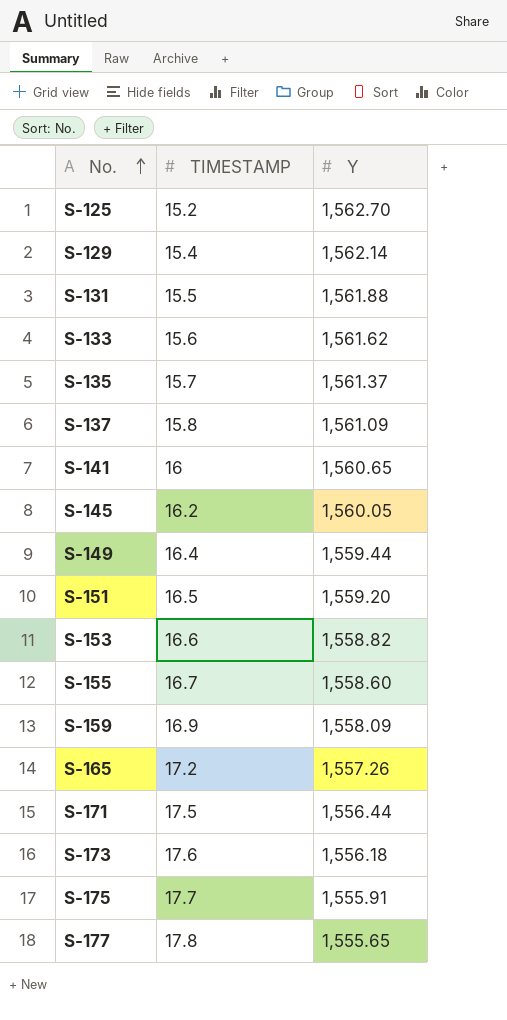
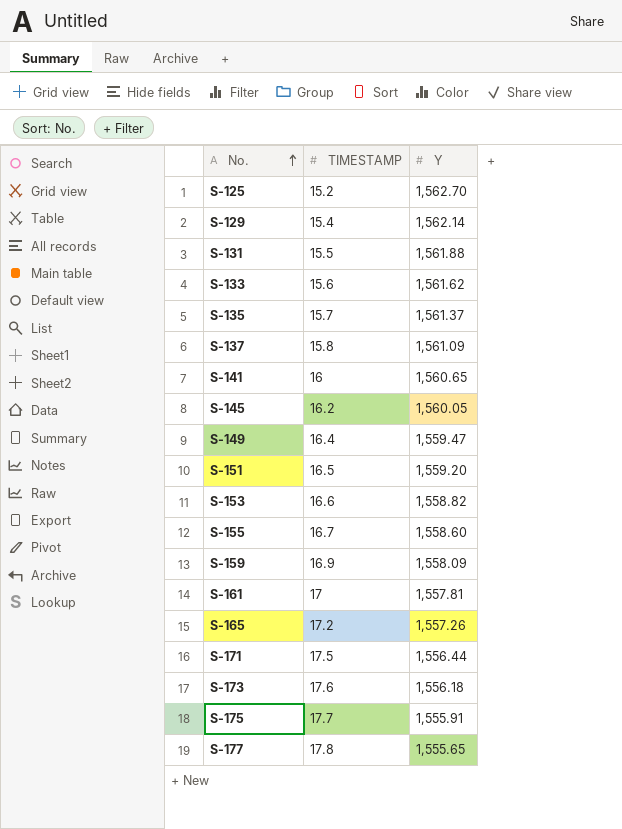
S-149 | Y: 1,559.44 -> 1,559.47
row S-161: none -> 17 | 1,557.81

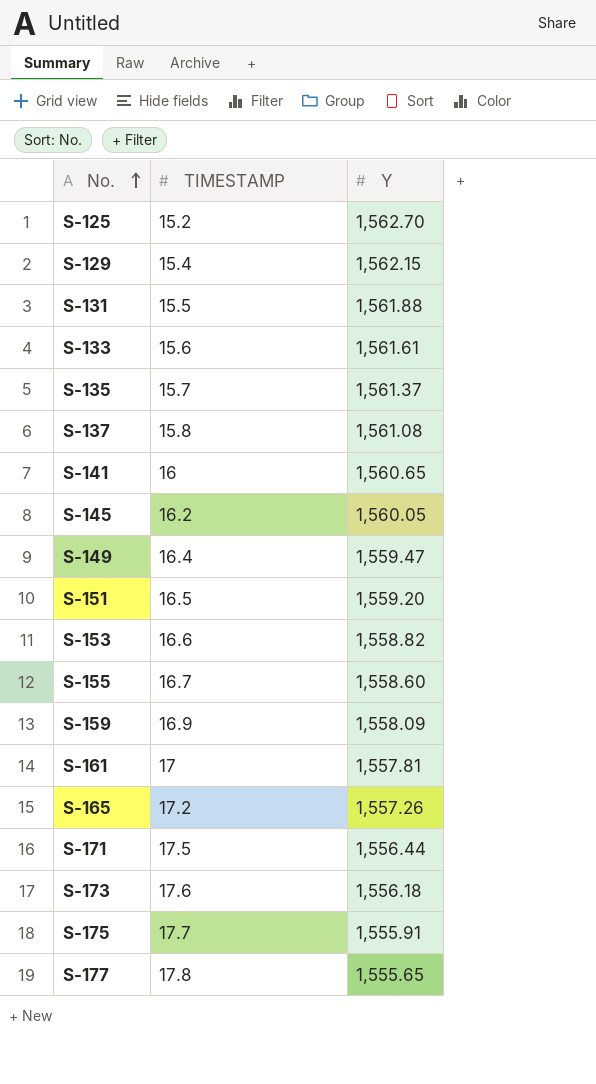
S-129 | Y: 1,562.14 -> 1,562.15
S-133 | Y: 1,561.62 -> 1,561.61
S-137 | Y: 1,561.09 -> 1,561.08

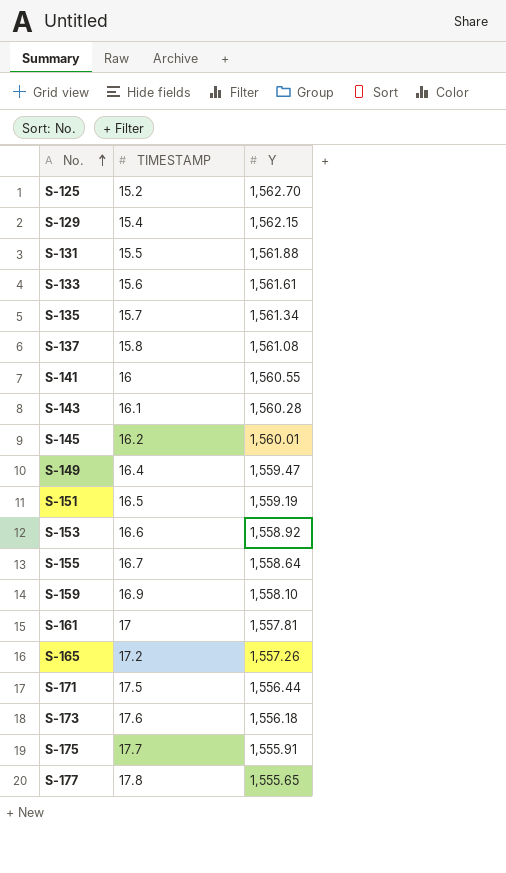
S-135 | Y: 1,561.37 -> 1,561.34
S-141 | Y: 1,560.65 -> 1,560.55
row S-143: none -> 16.1 | 1,560.28
S-145 | Y: 1,560.05 -> 1,560.01
S-151 | Y: 1,559.20 -> 1,559.19
S-153 | Y: 1,558.82 -> 1,558.92
S-155 | Y: 1,558.60 -> 1,558.64
S-159 | Y: 1,558.09 -> 1,558.10

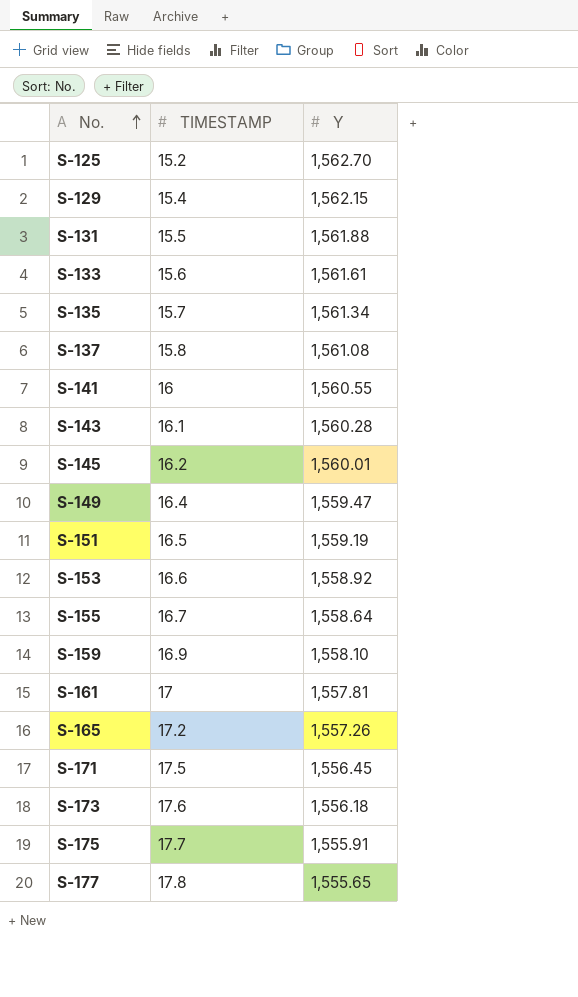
S-171 | Y: 1,556.44 -> 1,556.45

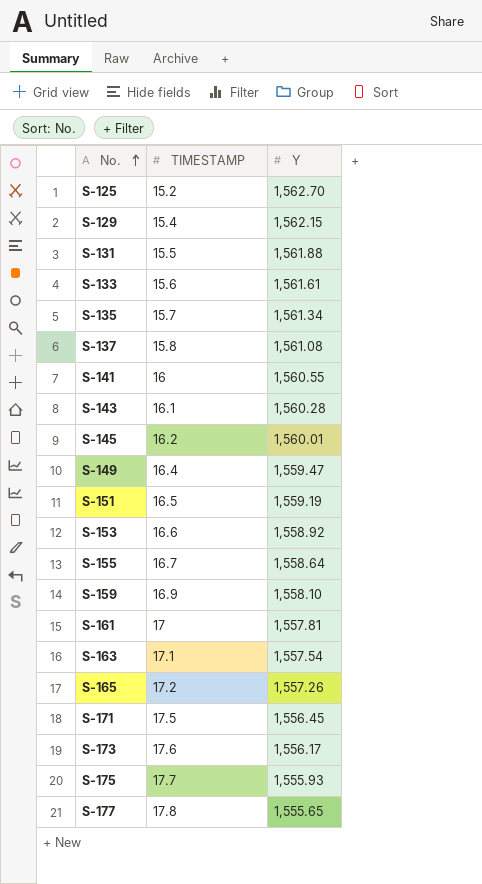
row S-163: none -> 17.1 | 1,557.54
S-173 | Y: 1,556.18 -> 1,556.17
S-175 | Y: 1,555.91 -> 1,555.93

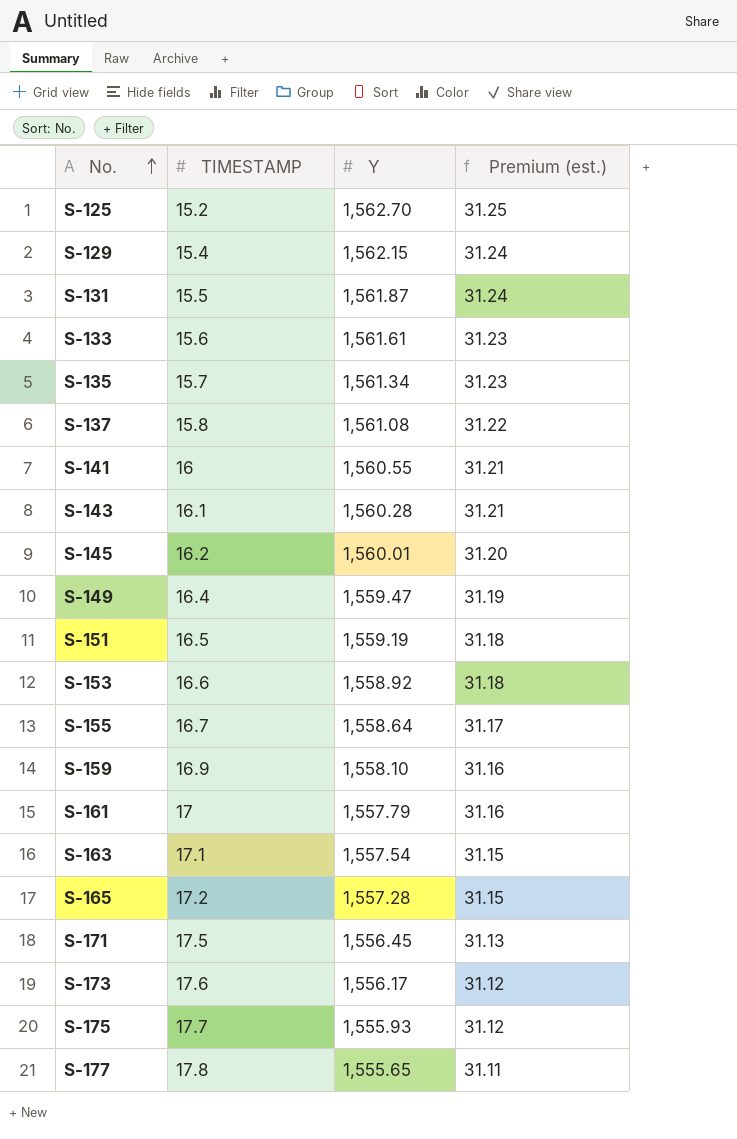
column Premium (est.) | formula: none -> [Y] * 0.02
S-131 | Y: 1,561.88 -> 1,561.87
S-161 | Y: 1,557.81 -> 1,557.79
S-165 | Y: 1,557.26 -> 1,557.28

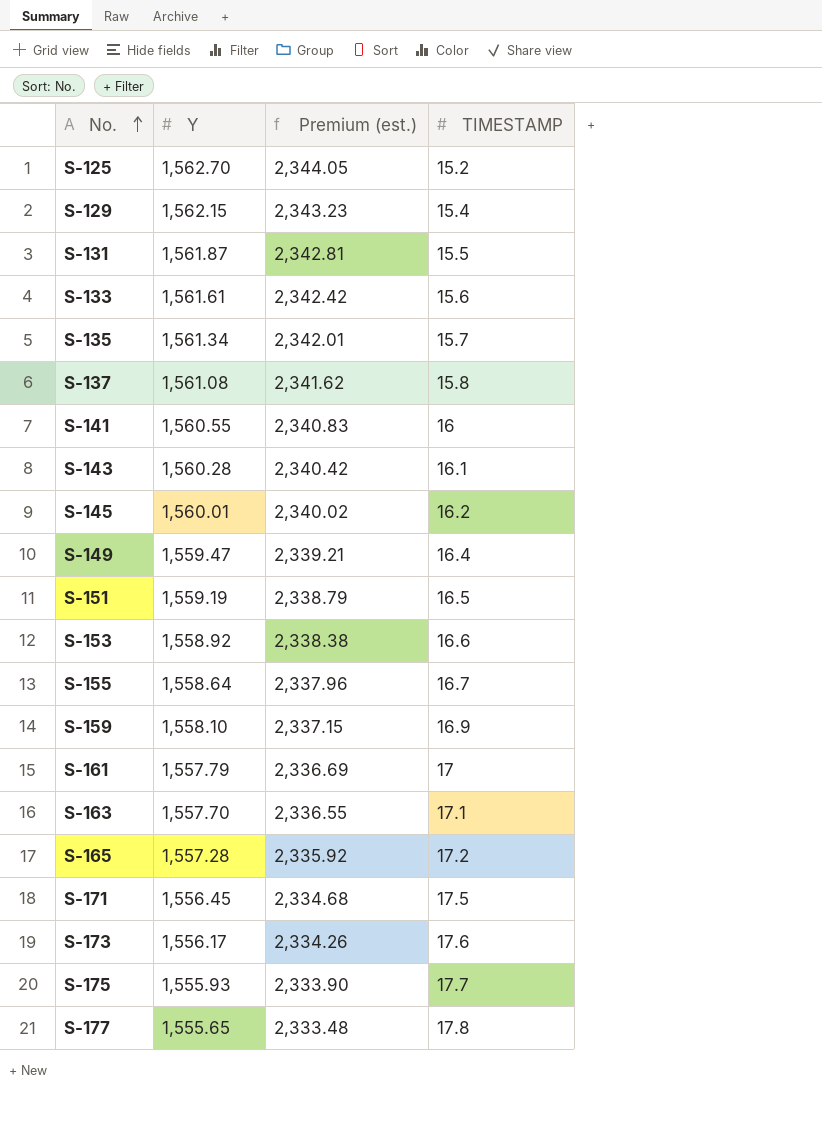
column Premium (est.) | formula: [Y] * 0.02 -> [Y] * 1.5
column TIMESTAMP | position: 2 -> 4
S-163 | Y: 1,557.54 -> 1,557.70

